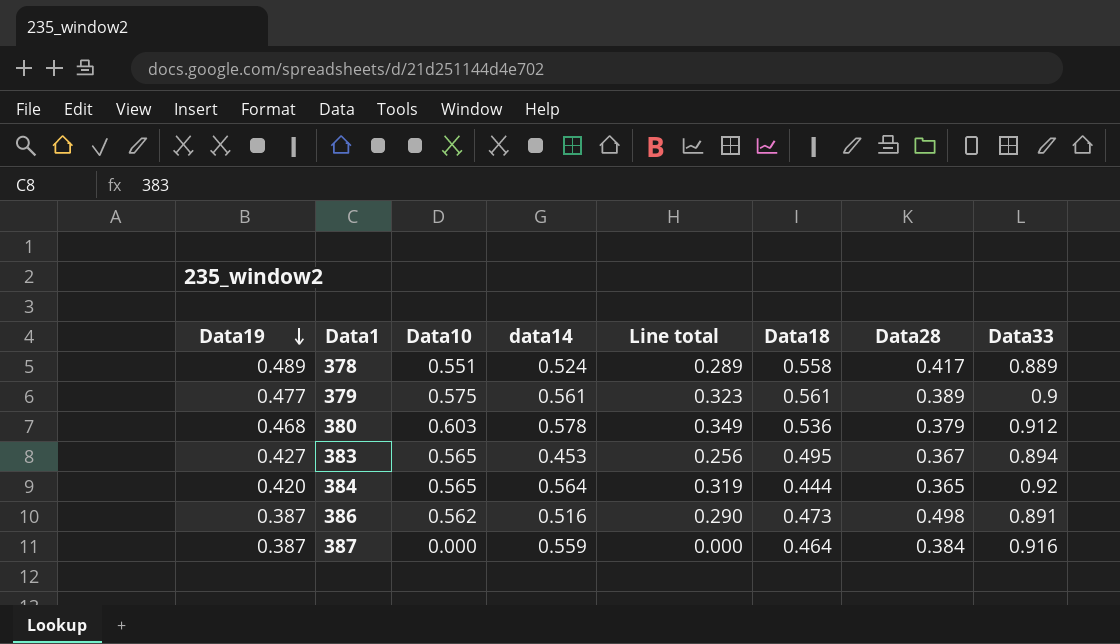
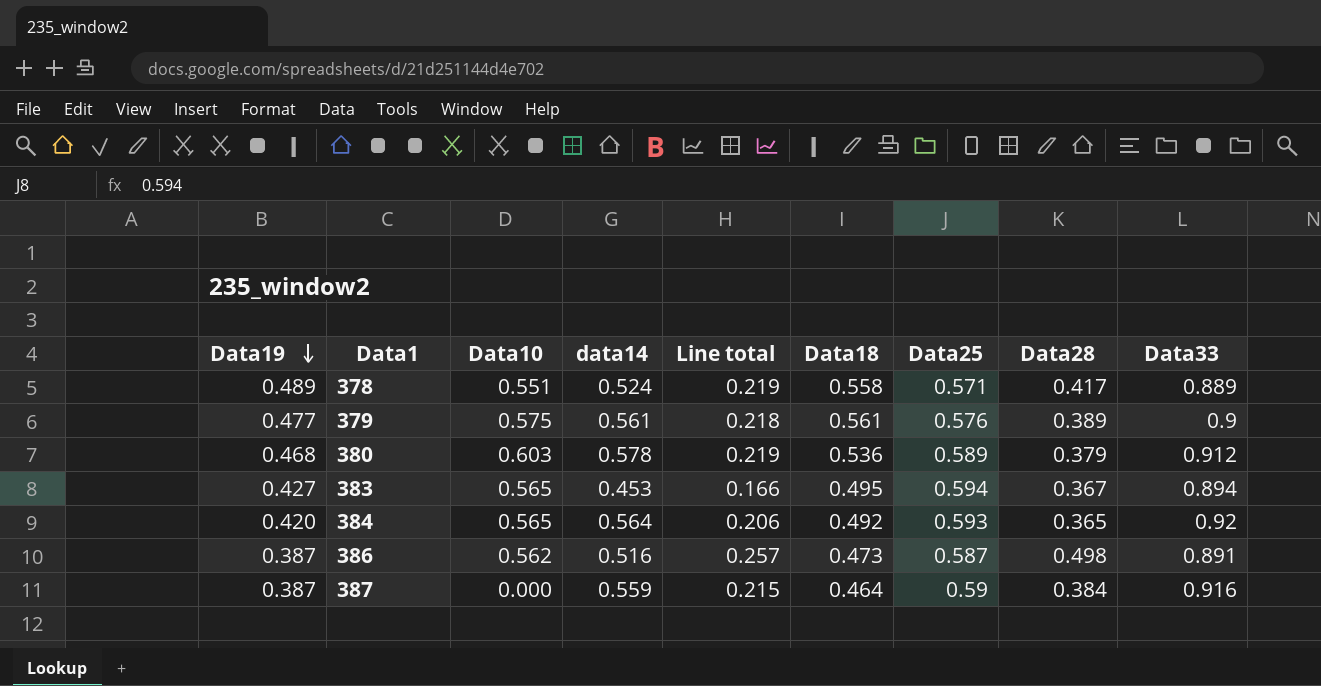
column Line total | formula: [Data10] * [data14] -> [data14] * [Data28]
column Data25 | position: none -> 7
384 | Data18: 0.444 -> 0.492

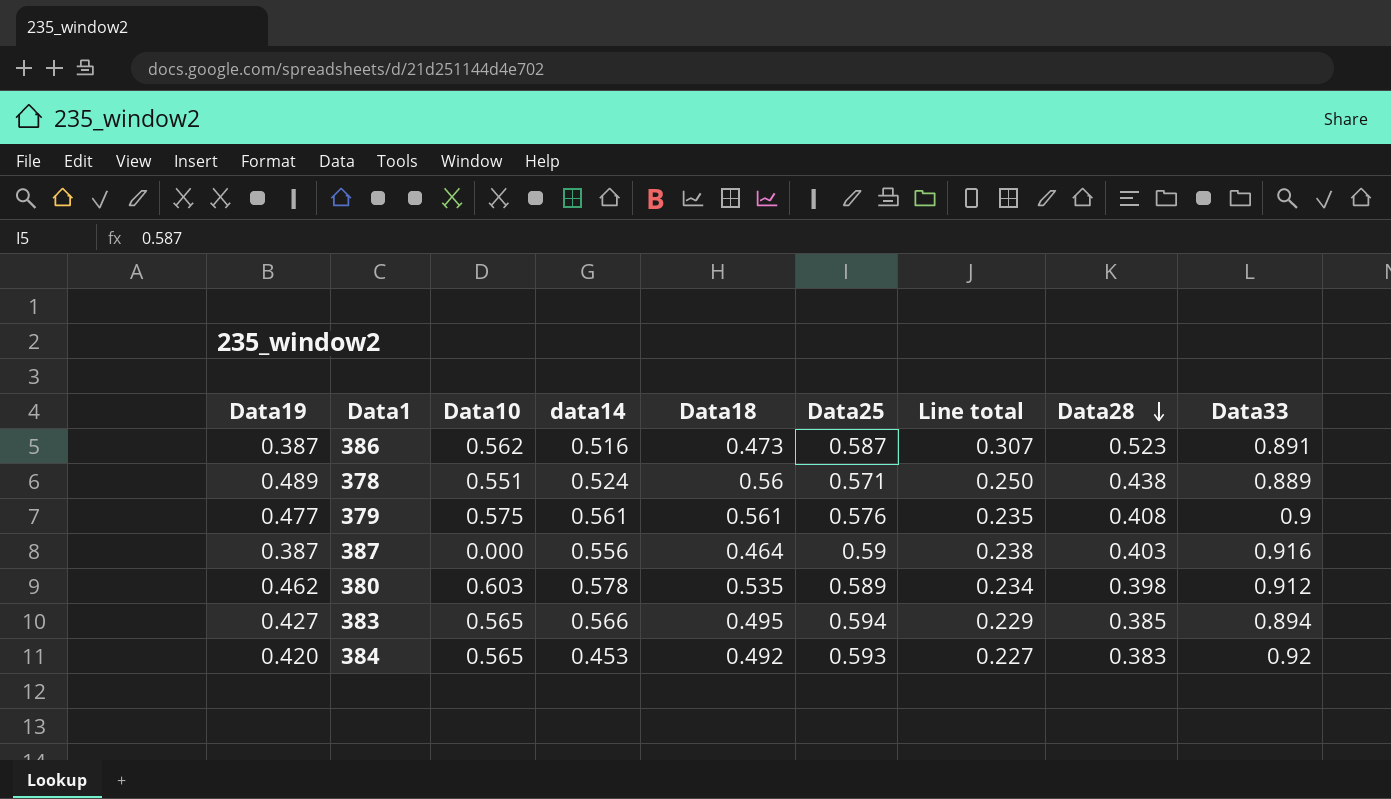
row order: Data19 descending -> Data28 descending
column Line total | formula: [data14] * [Data28] -> [Data25] * [Data28]
column Line total | position: 5 -> 7
386 | Data28: 0.498 -> 0.523
378 | Data18: 0.558 -> 0.56
378 | Data28: 0.417 -> 0.438
379 | Data28: 0.389 -> 0.408
387 | data14: 0.559 -> 0.556
387 | Data28: 0.384 -> 0.403
380 | Data19: 0.468 -> 0.462
380 | Data18: 0.536 -> 0.535
380 | Data28: 0.379 -> 0.398
383 | data14: 0.453 -> 0.566
383 | Data28: 0.367 -> 0.385
384 | data14: 0.564 -> 0.453
384 | Data28: 0.365 -> 0.383

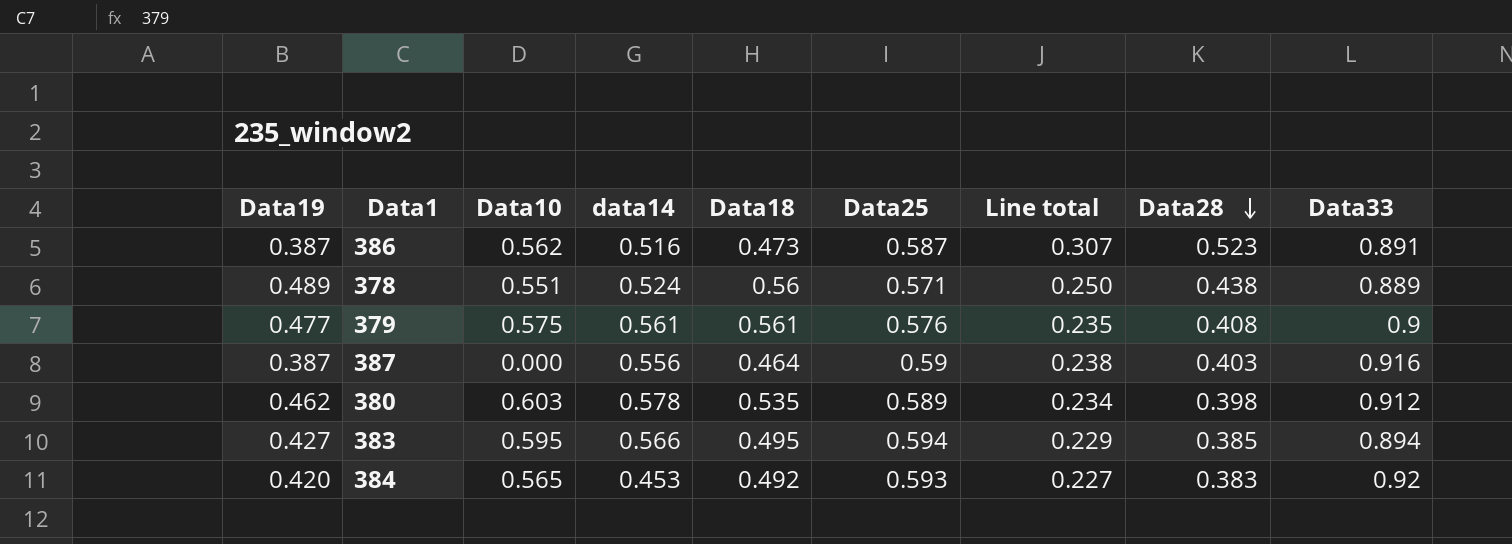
383 | Data10: 0.565 -> 0.595

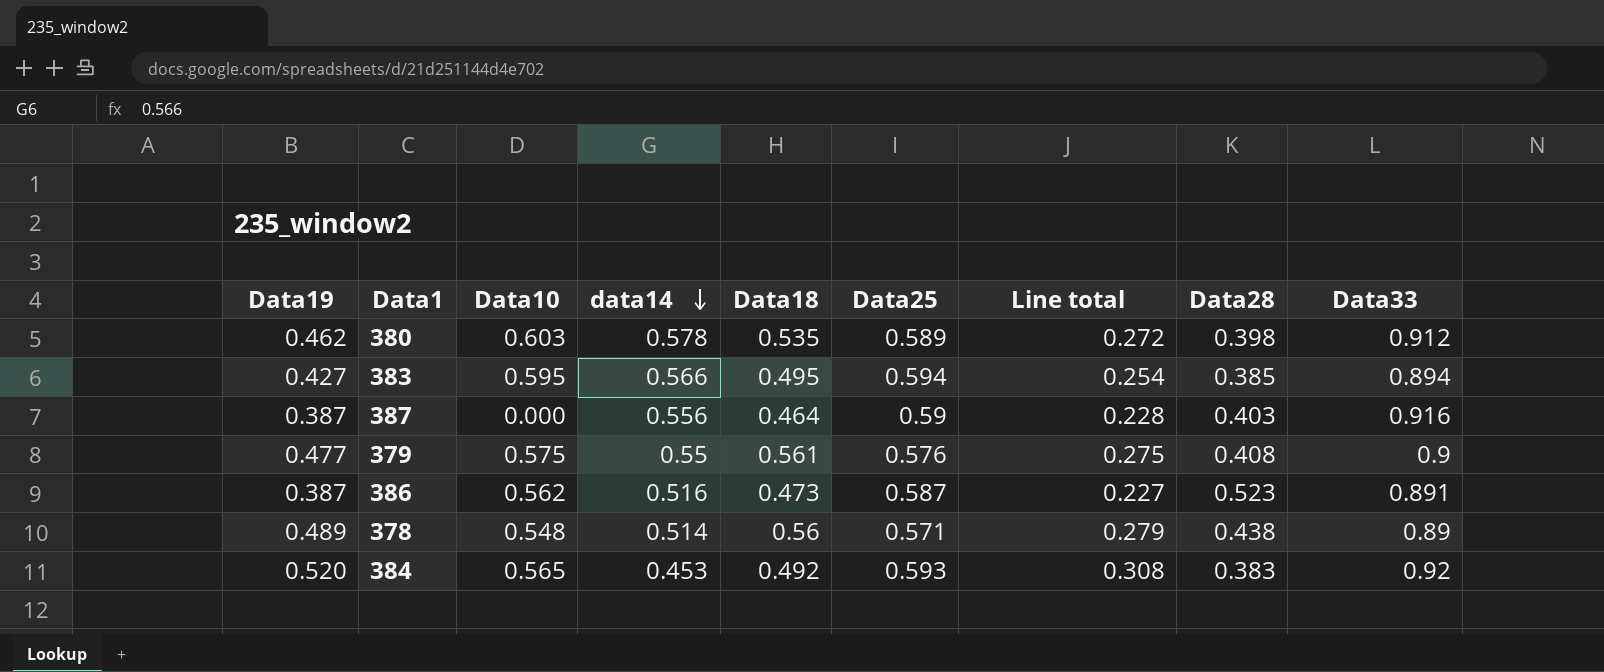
row order: Data28 descending -> data14 descending
column Line total | formula: [Data25] * [Data28] -> [Data19] * [Data25]
379 | data14: 0.561 -> 0.55
378 | Data10: 0.551 -> 0.548
378 | data14: 0.524 -> 0.514
378 | Data33: 0.889 -> 0.89
384 | Data19: 0.420 -> 0.520

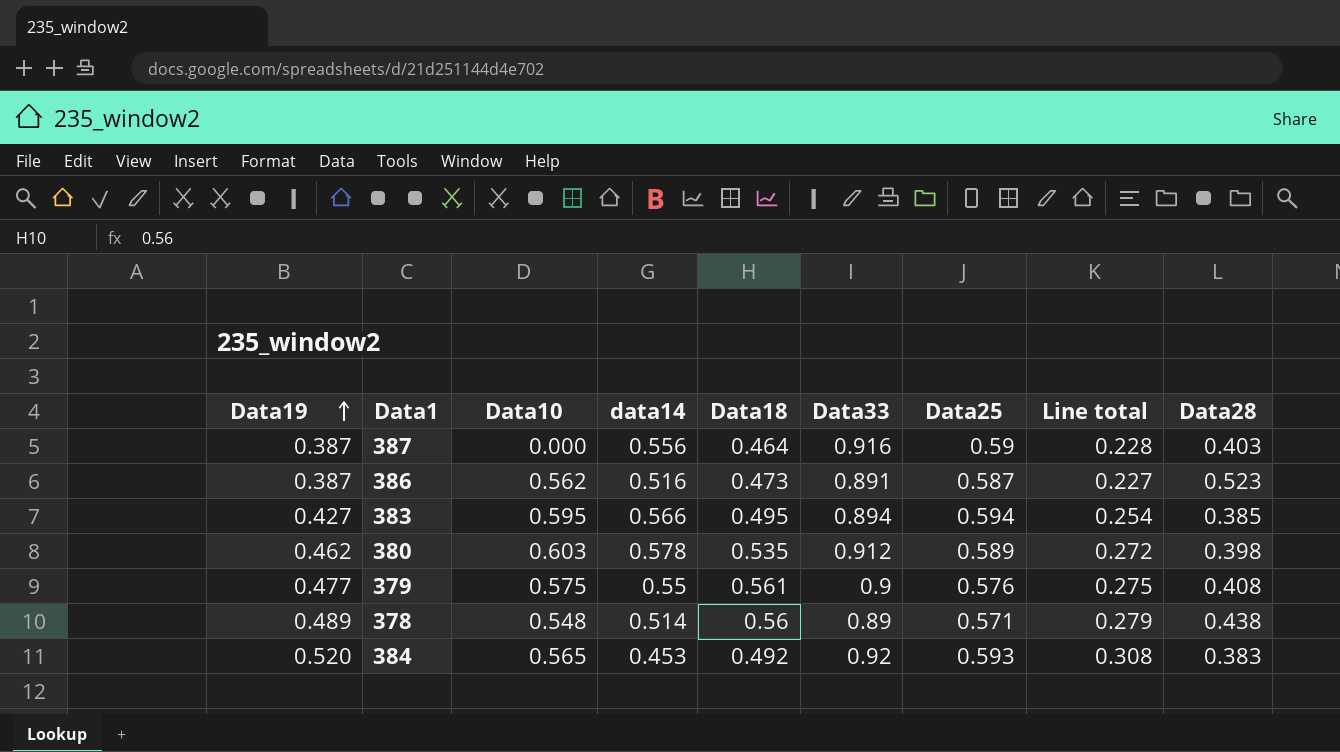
row order: data14 descending -> Data19 ascending
column Data33 | position: 9 -> 6

